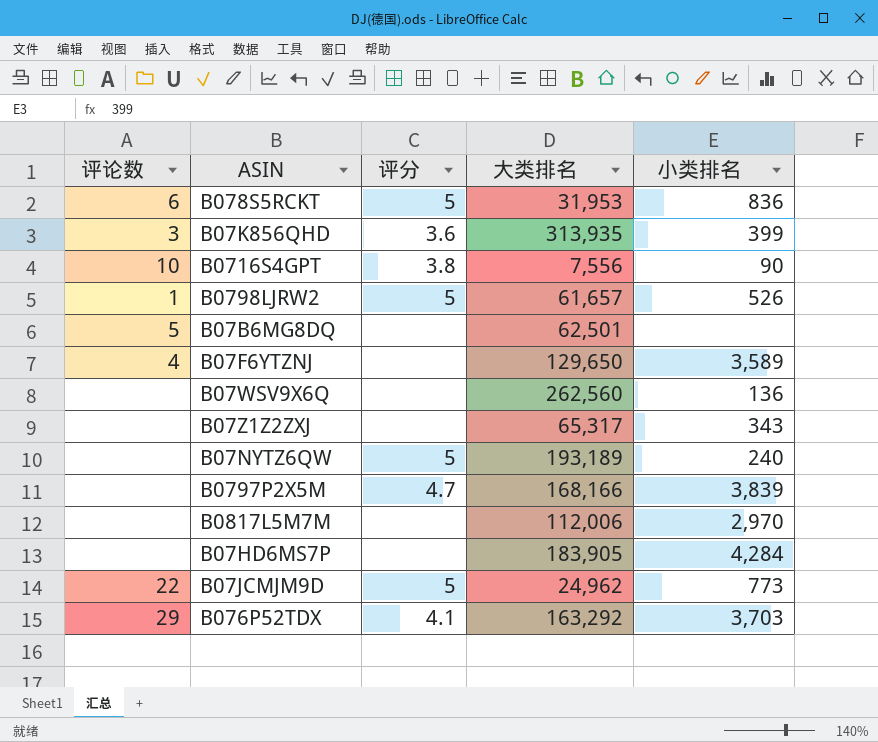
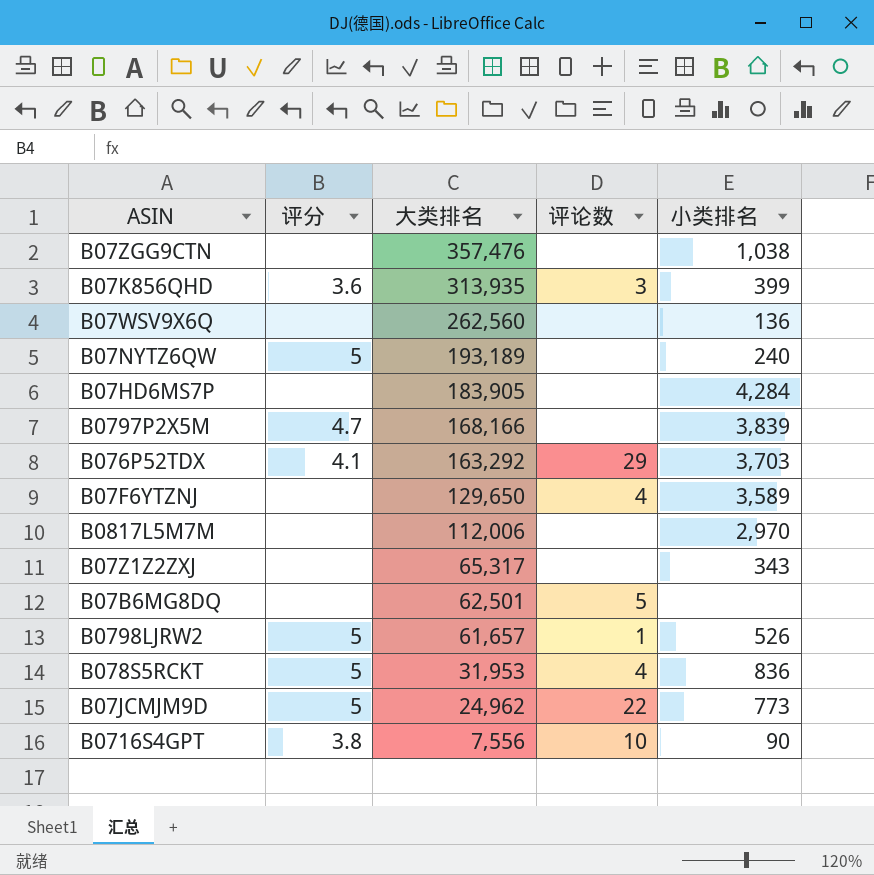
row order: none -> 大类排名 descending
column 评论数 | position: 1 -> 4
row B07ZGG9CTN: none -> none | 357,476 | none | 1,038
B078S5RCKT | 评论数: 6 -> 4

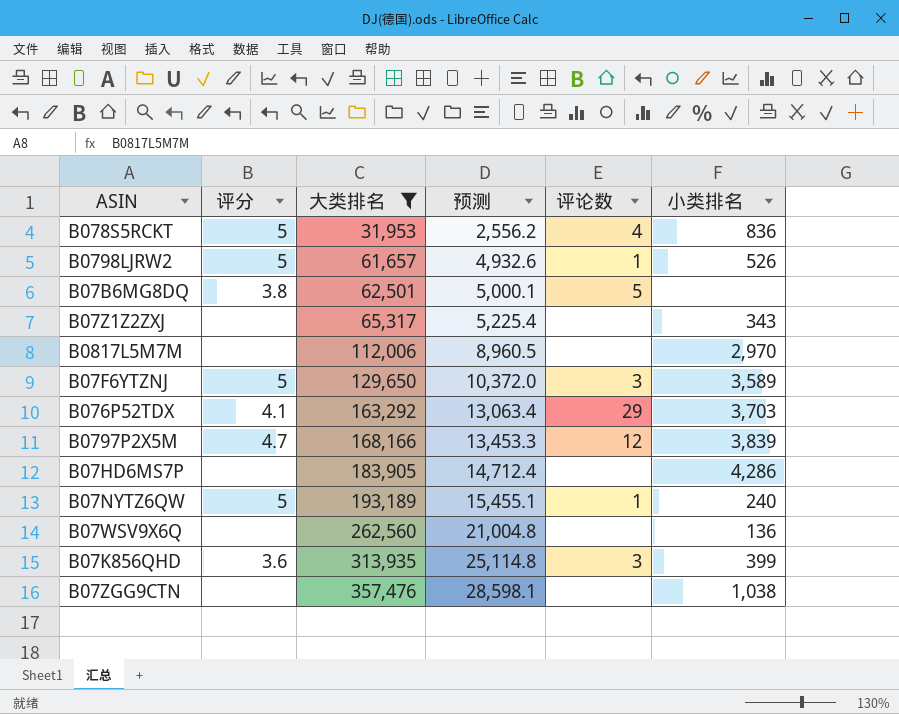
filter: none -> 大类排名 >= 31,953
row order: 大类排名 descending -> 大类排名 ascending
column 预测 | formula: none -> [大类排名] * 0.08
B07B6MG8DQ | 评分: none -> 3.8
B07F6YTZNJ | 评分: none -> 5
B07F6YTZNJ | 评论数: 4 -> 3
B0797P2X5M | 评论数: none -> 12
B07HD6MS7P | 小类排名: 4,284 -> 4,286
B07NYTZ6QW | 评论数: none -> 1

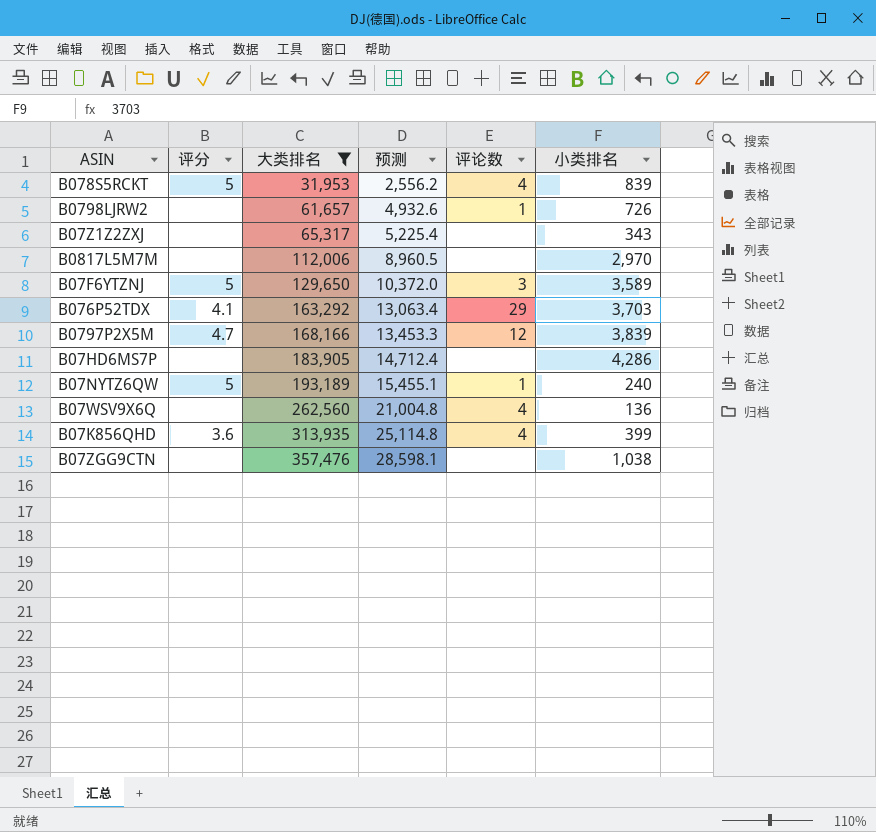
row B07B6MG8DQ: 3.8 | 62,501 | 5,000.1 | 5 | none -> none
B078S5RCKT | 小类排名: 836 -> 839
B0798LJRW2 | 评分: 5 -> none
B0798LJRW2 | 小类排名: 526 -> 726
B07WSV9X6Q | 评论数: none -> 4
B07K856QHD | 评论数: 3 -> 4

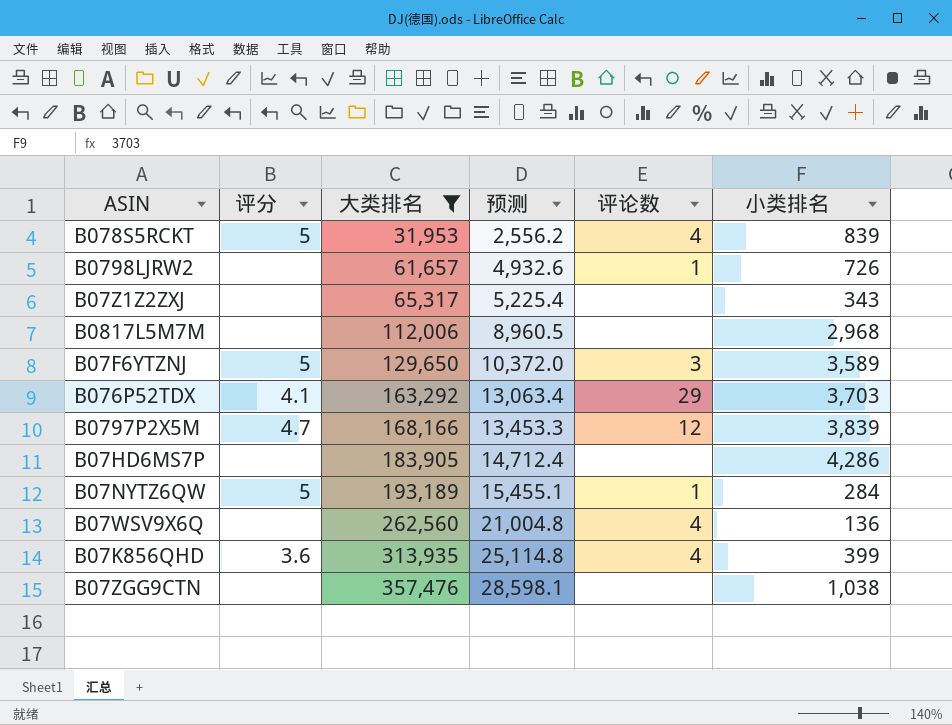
B0817L5M7M | 小类排名: 2,970 -> 2,968
B07NYTZ6QW | 小类排名: 240 -> 284

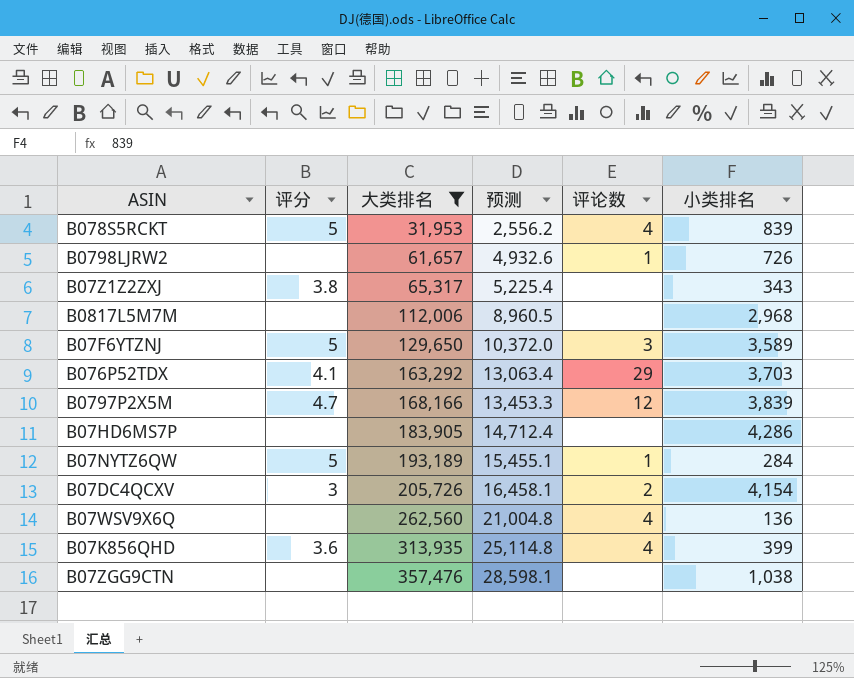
B07Z1Z2ZXJ | 评分: none -> 3.8
row B07DC4QCXV: none -> 3 | 205,726 | 16,458.1 | 2 | 4,154

